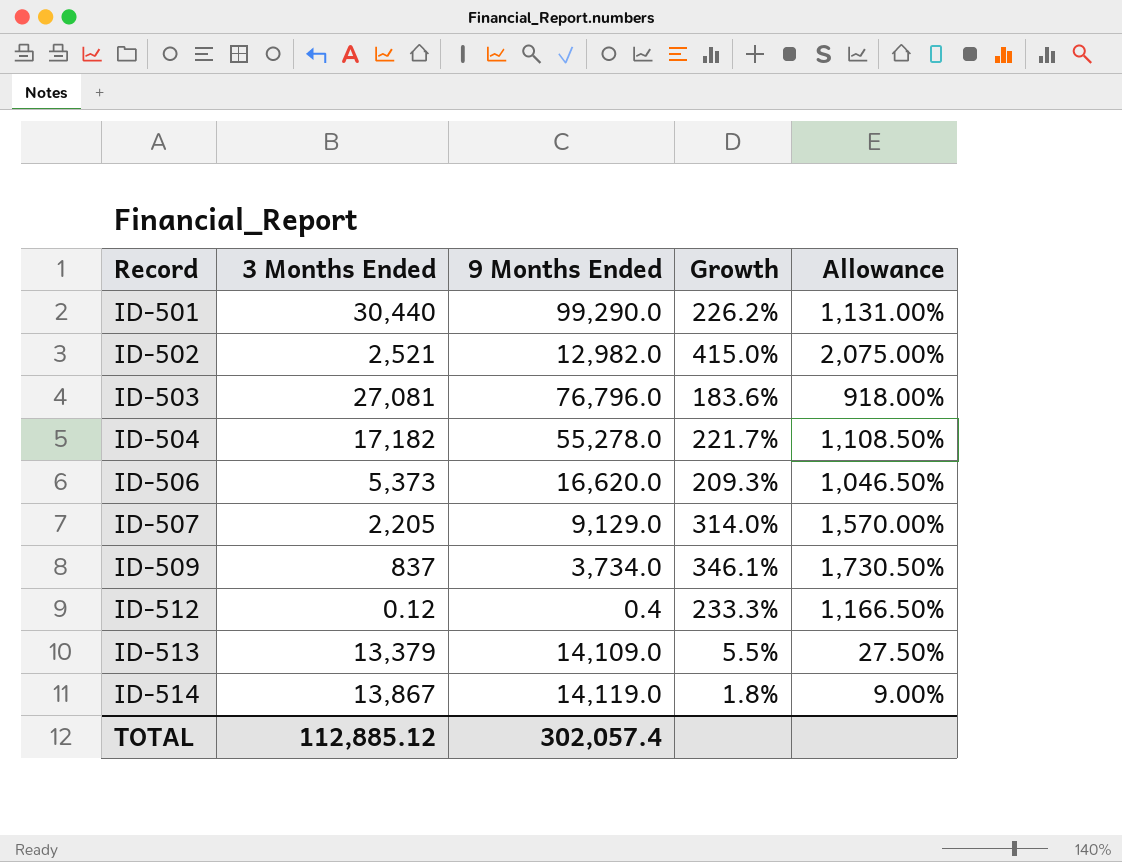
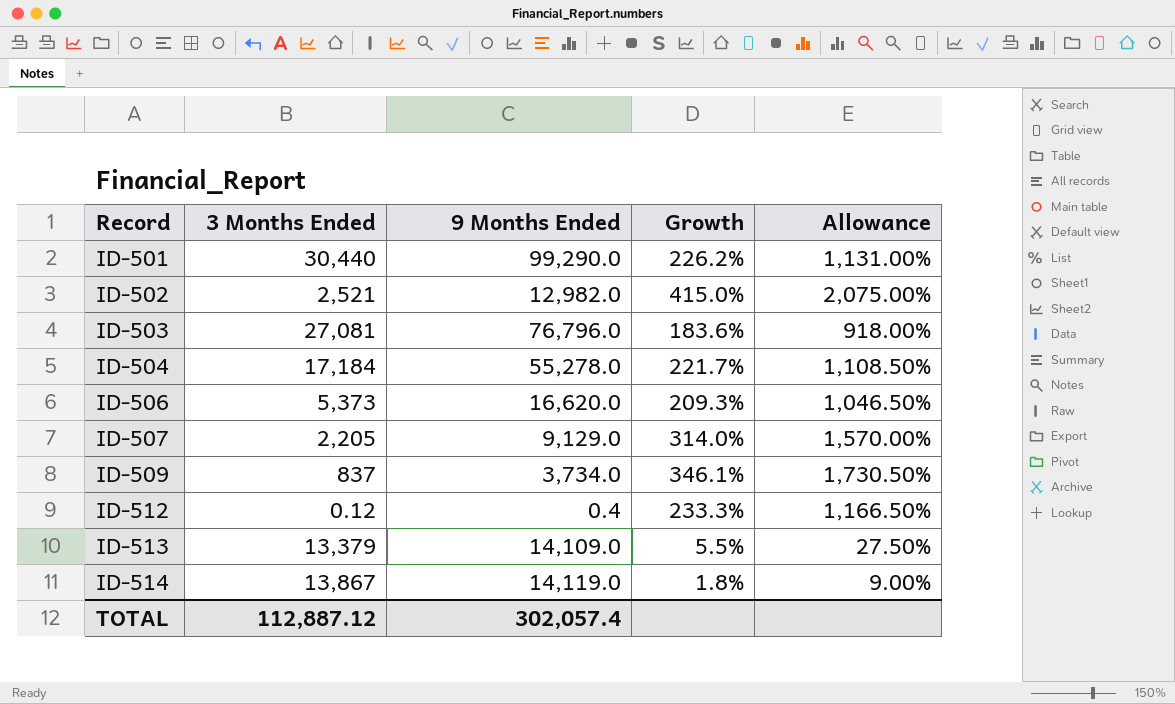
ID-504 | 3 Months Ended: 17,182 -> 17,184
TOTAL | 3 Months Ended: 112,885.12 -> 112,887.12

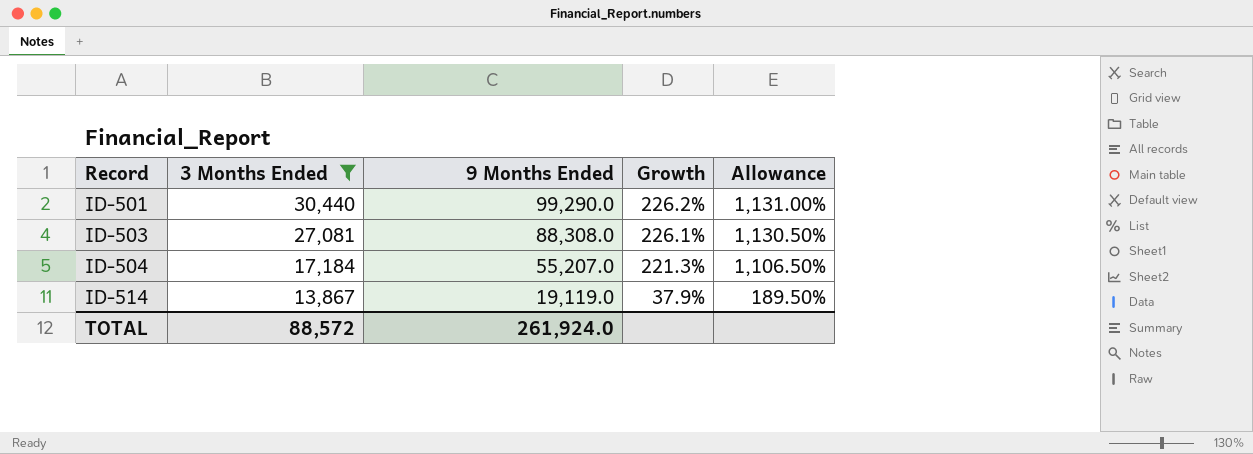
filter: none -> 3 Months Ended >= 13,867
ID-503 | 9 Months Ended: 76,796.0 -> 88,308.0
ID-503 | Growth: 183.6% -> 226.1%
ID-503 | Allowance: 918.00% -> 1,130.50%
ID-504 | 9 Months Ended: 55,278.0 -> 55,207.0
ID-504 | Growth: 221.7% -> 221.3%
ID-504 | Allowance: 1,108.50% -> 1,106.50%
ID-514 | 9 Months Ended: 14,119.0 -> 19,119.0
ID-514 | Growth: 1.8% -> 37.9%
ID-514 | Allowance: 9.00% -> 189.50%
TOTAL | 3 Months Ended: 112,887.12 -> 88,572
TOTAL | 9 Months Ended: 302,057.4 -> 261,924.0

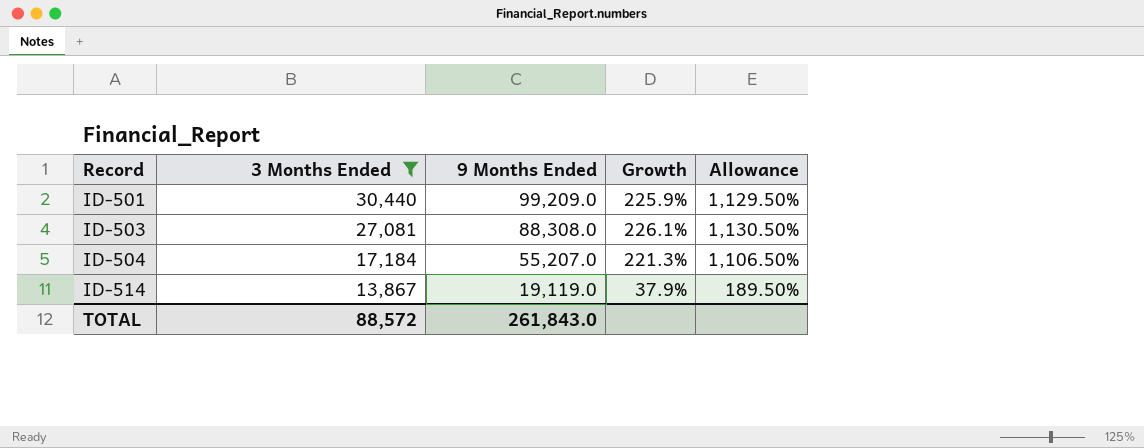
ID-501 | 9 Months Ended: 99,290.0 -> 99,209.0
ID-501 | Growth: 226.2% -> 225.9%
ID-501 | Allowance: 1,131.00% -> 1,129.50%
TOTAL | 9 Months Ended: 261,924.0 -> 261,843.0

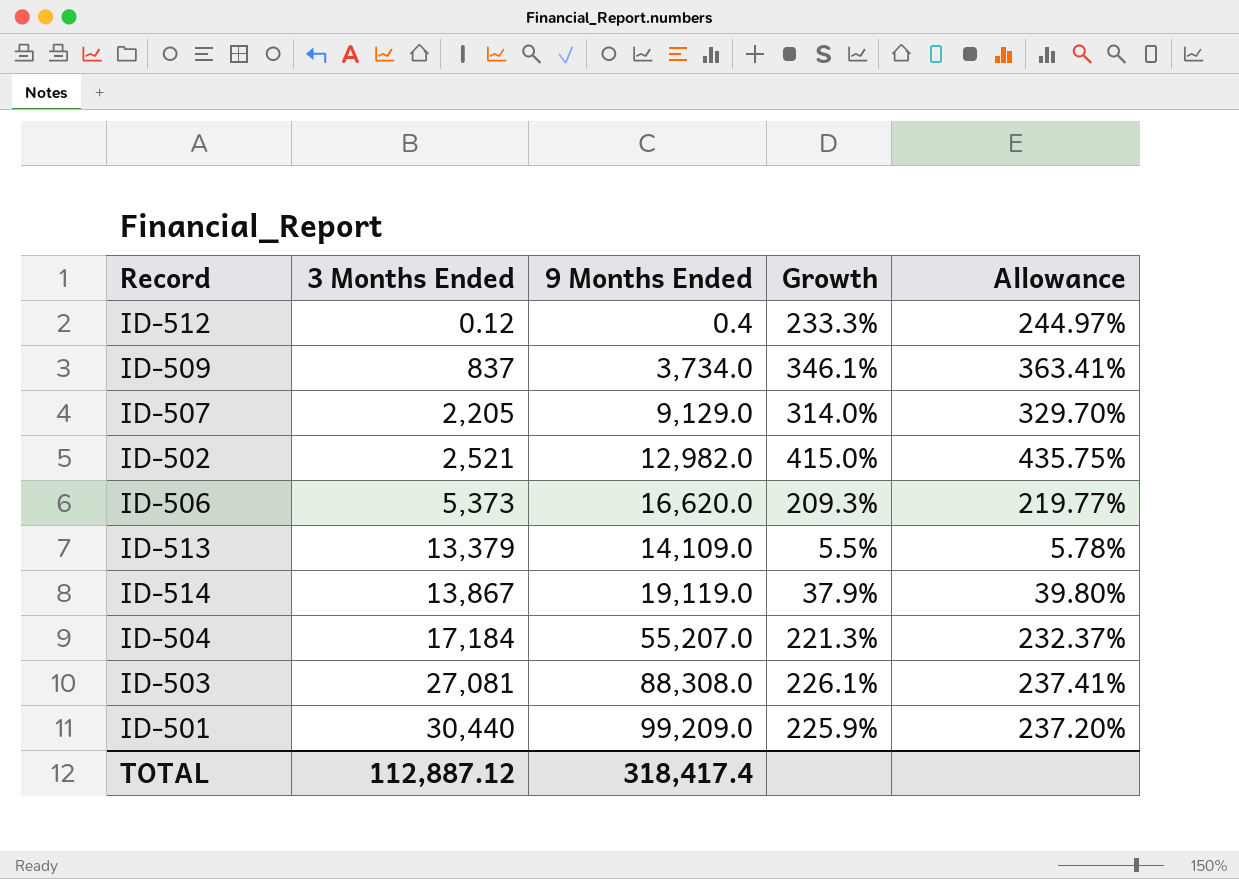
filter: 3 Months Ended >= 13,867 -> none
row order: Record ascending -> 3 Months Ended ascending
column Allowance | formula: [Growth] * 5 -> [Growth] * 1.05
TOTAL | 3 Months Ended: 88,572 -> 112,887.12
TOTAL | 9 Months Ended: 261,843.0 -> 318,417.4

